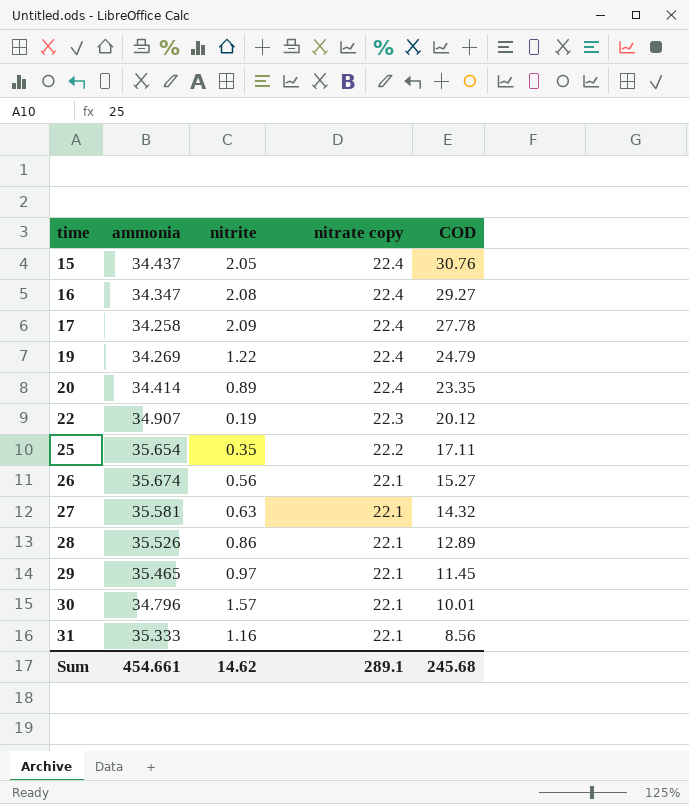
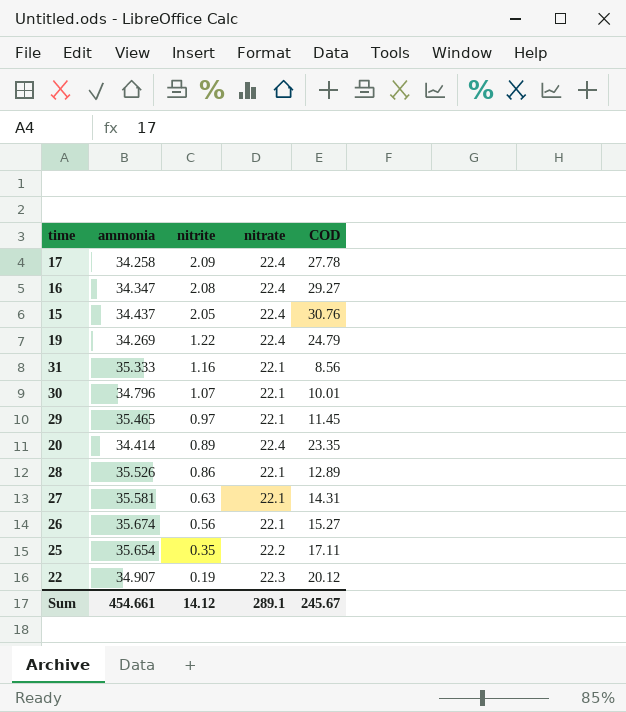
row order: time ascending -> nitrite descending
column name: nitrate copy -> nitrate
30 | nitrite: 1.57 -> 1.07
27 | COD: 14.32 -> 14.31
Sum | nitrite: 14.62 -> 14.12
Sum | COD: 245.68 -> 245.67

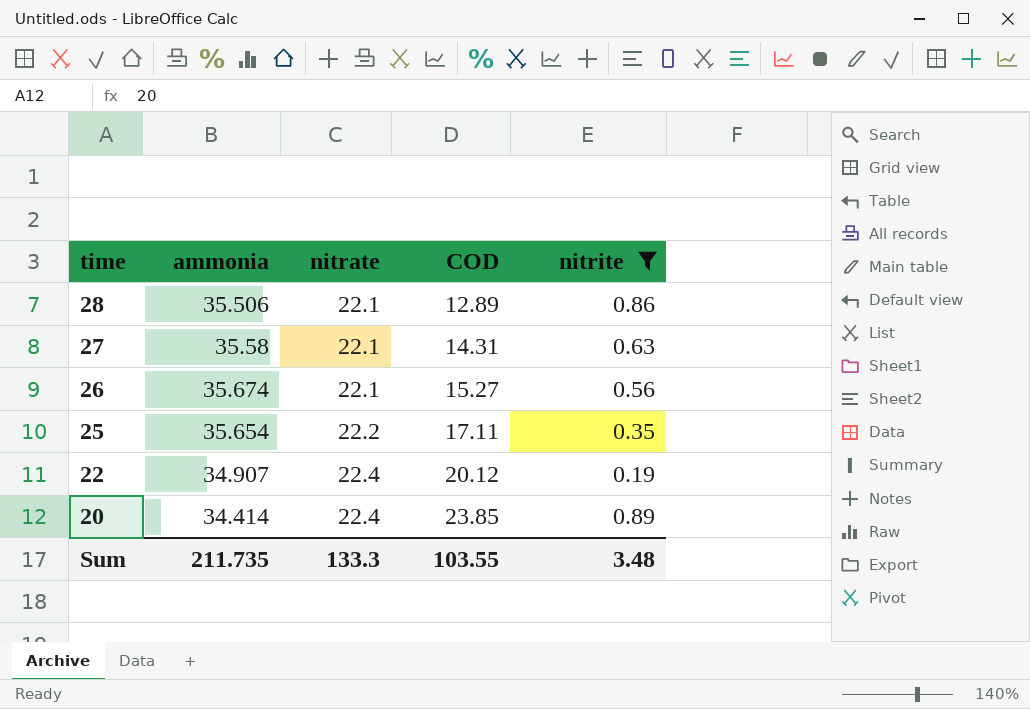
filter: none -> nitrite <= 0.89
row order: nitrite descending -> time descending
column nitrite | position: 3 -> 5
28 | ammonia: 35.526 -> 35.506
27 | ammonia: 35.581 -> 35.58
22 | nitrate: 22.3 -> 22.4
20 | COD: 23.35 -> 23.85
Sum | ammonia: 454.661 -> 211.735
Sum | nitrate: 289.1 -> 133.3
Sum | COD: 245.67 -> 103.55
Sum | nitrite: 14.12 -> 3.48

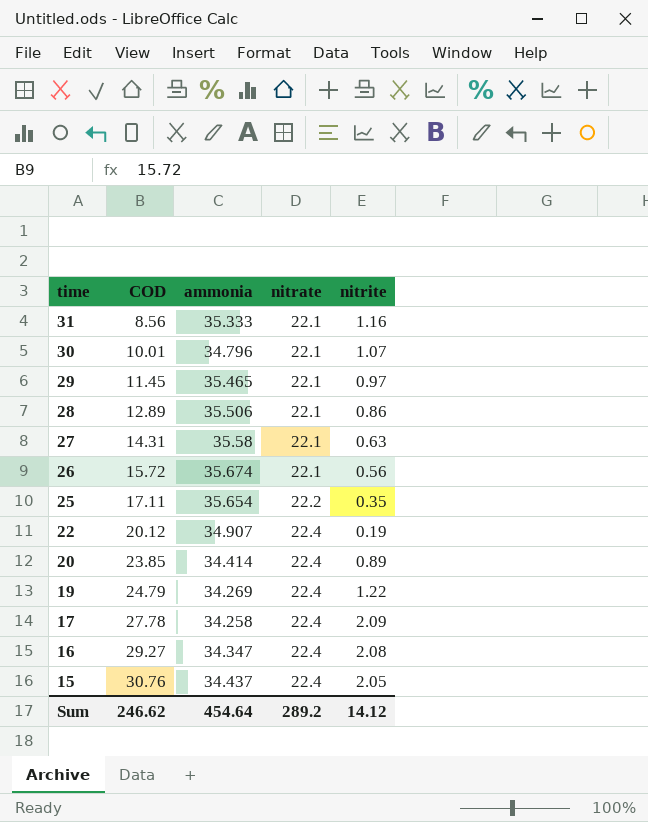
filter: nitrite <= 0.89 -> none
column COD | position: 4 -> 2
26 | COD: 15.27 -> 15.72
Sum | COD: 103.55 -> 246.62
Sum | ammonia: 211.735 -> 454.64
Sum | nitrate: 133.3 -> 289.2
Sum | nitrite: 3.48 -> 14.12

